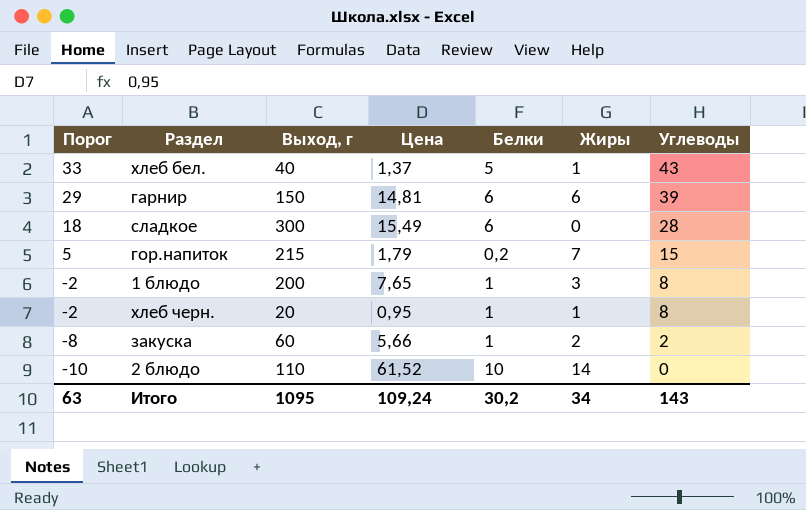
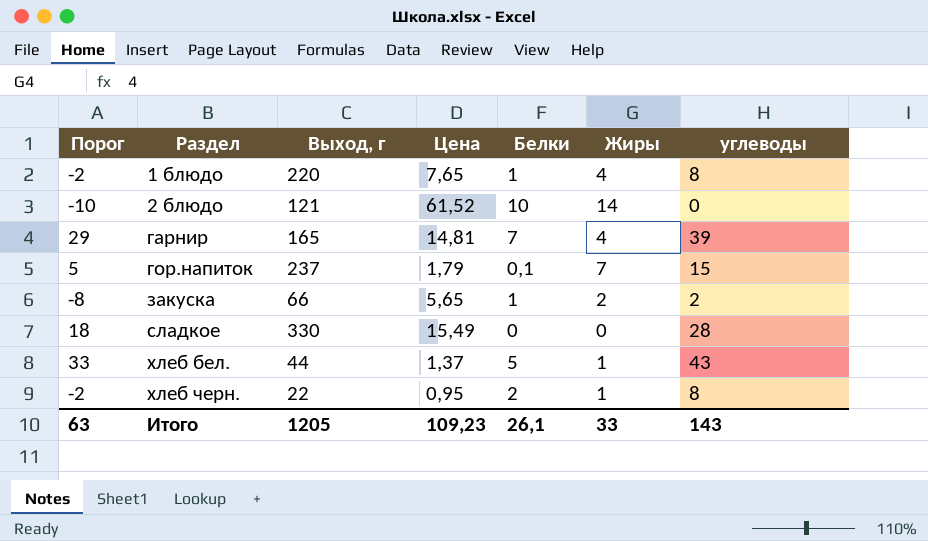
row order: Порог descending -> Раздел ascending
column name: Углеводы -> углеводы
1 блюдо | Выход, г: 200 -> 220
1 блюдо | Жиры: 3 -> 4
2 блюдо | Выход, г: 110 -> 121
гарнир | Выход, г: 150 -> 165
гарнир | Белки: 6 -> 7
гарнир | Жиры: 6 -> 4
гор.напиток | Выход, г: 215 -> 237
гор.напиток | Белки: 0,2 -> 0,1
закуска | Выход, г: 60 -> 66
закуска | Цена: 5,66 -> 5,65
сладкое | Выход, г: 300 -> 330
сладкое | Белки: 6 -> 0
хлеб бел. | Выход, г: 40 -> 44
хлеб черн. | Выход, г: 20 -> 22
хлеб черн. | Белки: 1 -> 2
Итого | Выход, г: 1095 -> 1205
Итого | Цена: 109,24 -> 109,23
Итого | Белки: 30,2 -> 26,1
Итого | Жиры: 34 -> 33

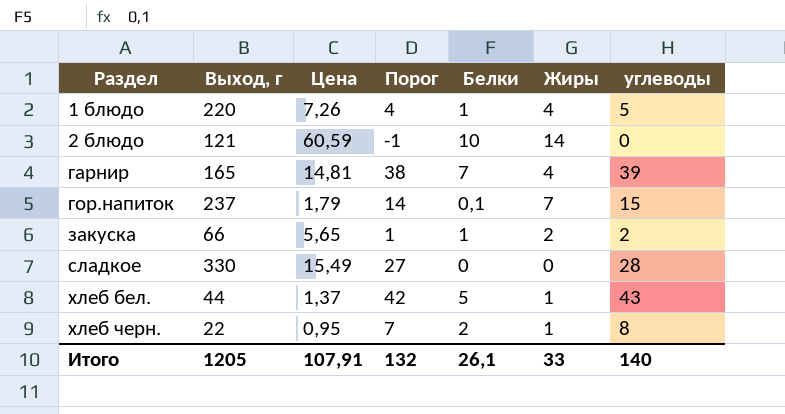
column Порог | formula: [углеводы] - 10 -> [углеводы] - 1
column Порог | position: 1 -> 4
1 блюдо | Цена: 7,65 -> 7,26
1 блюдо | углеводы: 8 -> 5
2 блюдо | Цена: 61,52 -> 60,59
Итого | Цена: 109,23 -> 107,91
Итого | Порог: 63 -> 132
Итого | углеводы: 143 -> 140

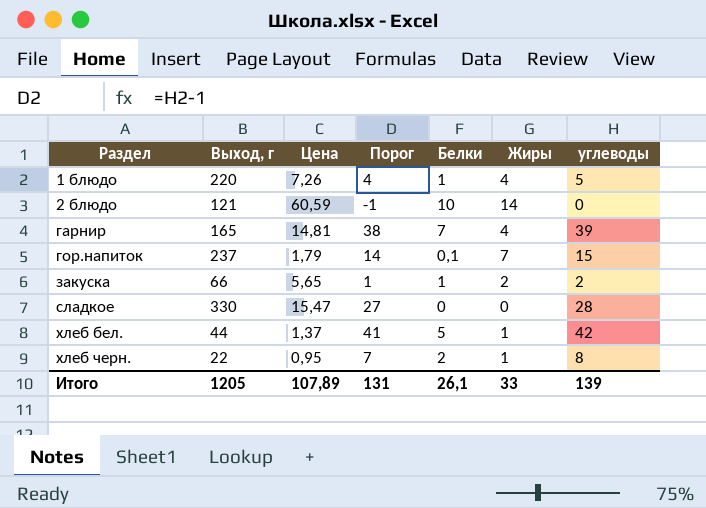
сладкое | Цена: 15,49 -> 15,47
хлеб бел. | Порог: 42 -> 41
хлеб бел. | углеводы: 43 -> 42
Итого | Цена: 107,91 -> 107,89
Итого | Порог: 132 -> 131
Итого | углеводы: 140 -> 139

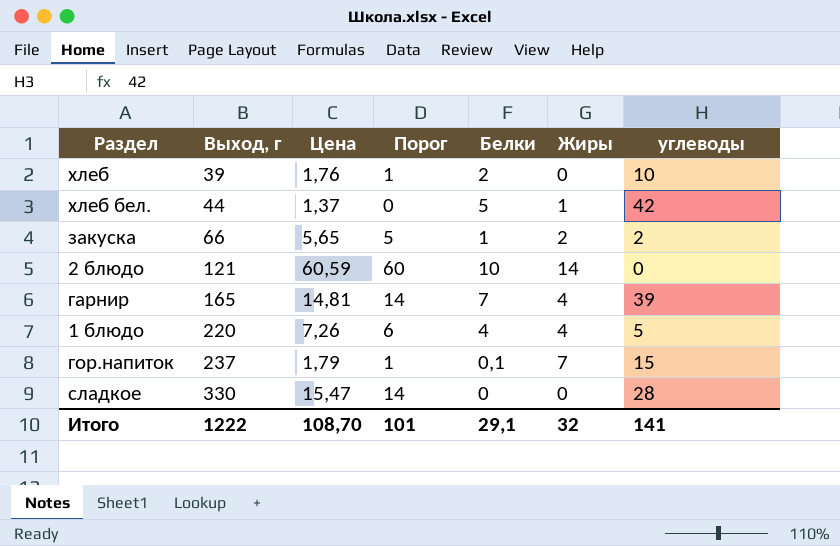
row order: Раздел ascending -> Выход, г ascending
column Порог | formula: [углеводы] - 1 -> [Цена] - 1
row хлеб черн.: 22 | 0,95 | 7 | 2 | 1 | 8 -> none
row хлеб: none -> 39 | 1,76 | 1 | 2 | 0 | 10
1 блюдо | Белки: 1 -> 4
Итого | Выход, г: 1205 -> 1222
Итого | Цена: 107,89 -> 108,70
Итого | Порог: 131 -> 101
Итого | Белки: 26,1 -> 29,1
Итого | Жиры: 33 -> 32
Итого | углеводы: 139 -> 141

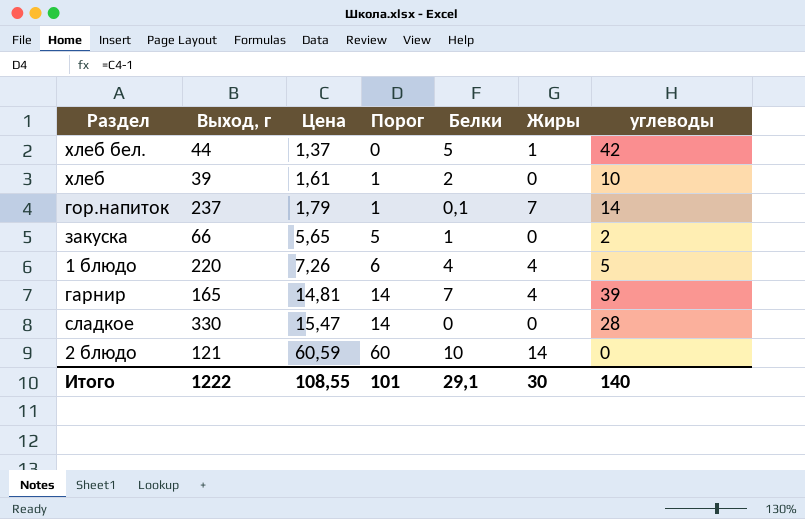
row order: Выход, г ascending -> Цена ascending
хлеб | Цена: 1,76 -> 1,61
гор.напиток | углеводы: 15 -> 14
закуска | Жиры: 2 -> 0
Итого | Цена: 108,70 -> 108,55
Итого | Жиры: 32 -> 30
Итого | углеводы: 141 -> 140

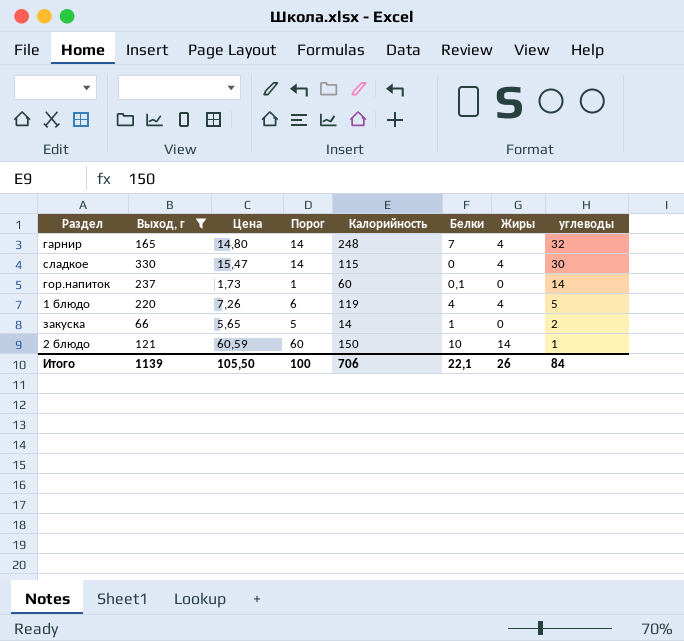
filter: none -> Выход, г >= 66
row order: Цена ascending -> углеводы descending
column Калорийность | position: none -> 5
гарнир | Цена: 14,81 -> 14,80
гарнир | углеводы: 39 -> 32
сладкое | Жиры: 0 -> 4
сладкое | углеводы: 28 -> 30
гор.напиток | Цена: 1,79 -> 1,73
гор.напиток | Жиры: 7 -> 0
2 блюдо | углеводы: 0 -> 1
Итого | Выход, г: 1222 -> 1139
Итого | Цена: 108,55 -> 105,50
Итого | Порог: 101 -> 100
Итого | Белки: 29,1 -> 22,1
Итого | Жиры: 30 -> 26
Итого | углеводы: 140 -> 84

